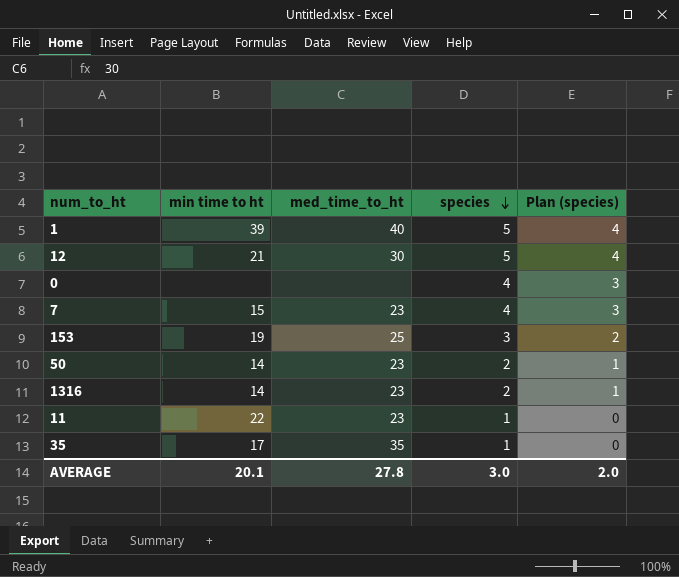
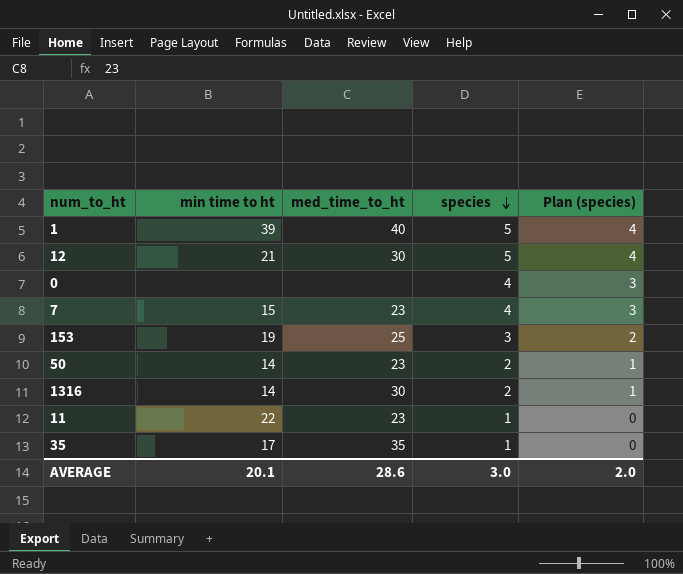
1316 | med_time_to_ht: 23 -> 30
AVERAGE | med_time_to_ht: 27.8 -> 28.6

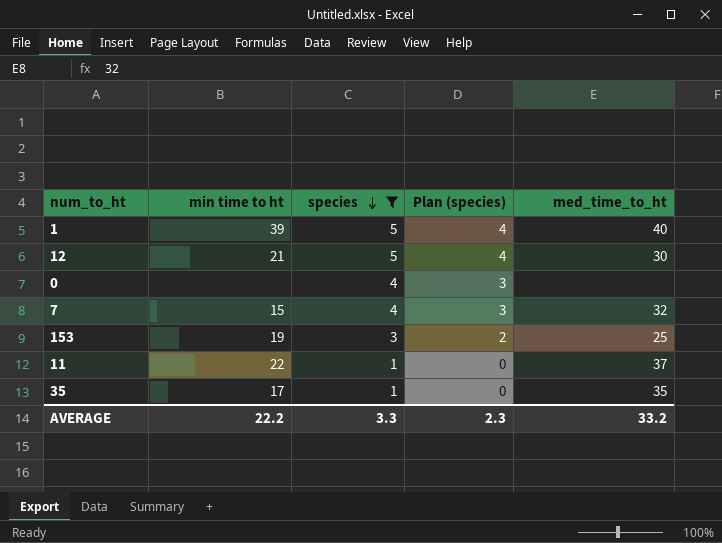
filter: none -> species != 2
column med_time_to_ht | position: 3 -> 5
7 | med_time_to_ht: 23 -> 32
11 | med_time_to_ht: 23 -> 37
AVERAGE | min time to ht: 20.1 -> 22.2
AVERAGE | species: 3.0 -> 3.3
AVERAGE | Plan (species): 2.0 -> 2.3
AVERAGE | med_time_to_ht: 28.6 -> 33.2

